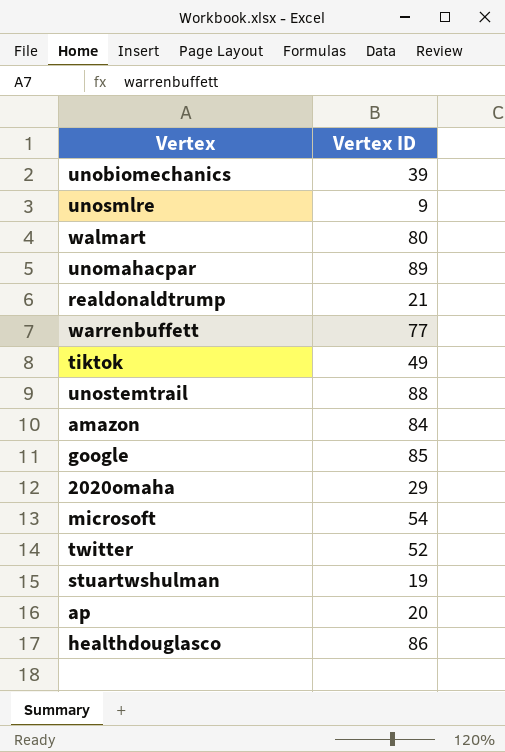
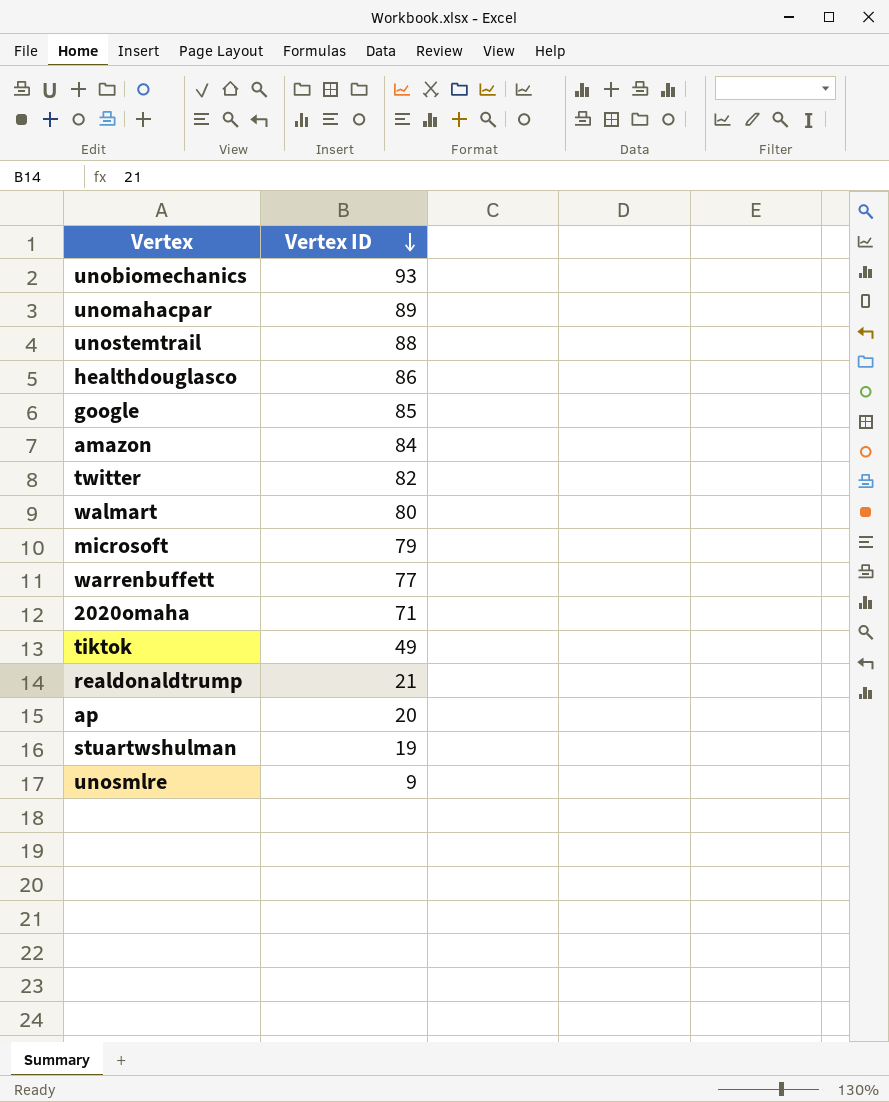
row order: none -> Vertex ID descending
unobiomechanics | Vertex ID: 39 -> 93
twitter | Vertex ID: 52 -> 82
microsoft | Vertex ID: 54 -> 79
2020omaha | Vertex ID: 29 -> 71

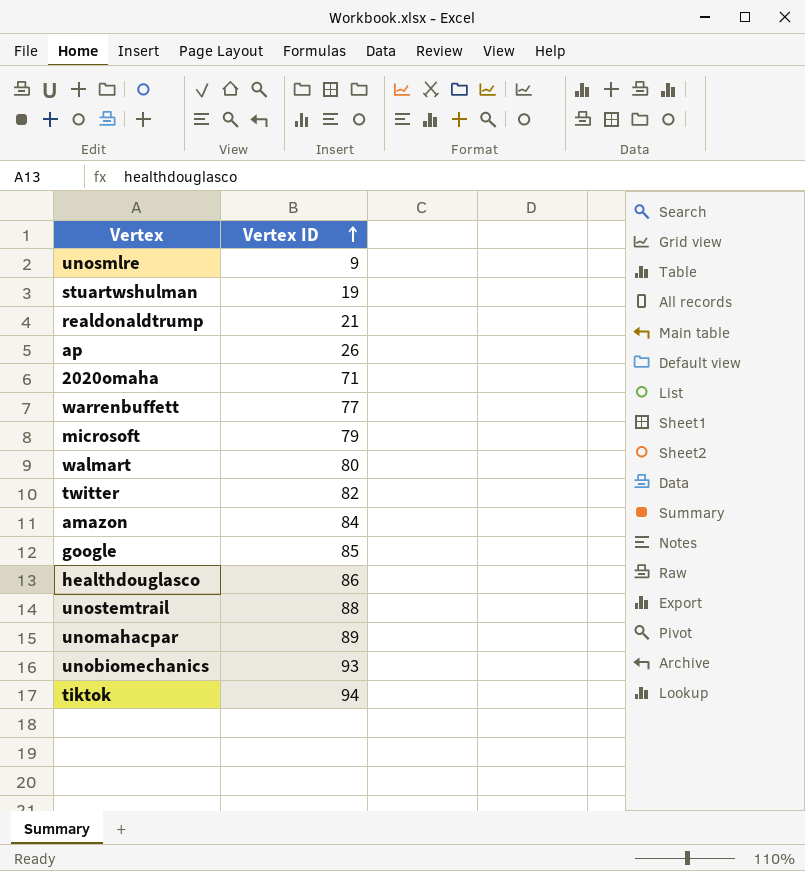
row order: Vertex ID descending -> Vertex ID ascending
ap | Vertex ID: 20 -> 26
tiktok | Vertex ID: 49 -> 94

